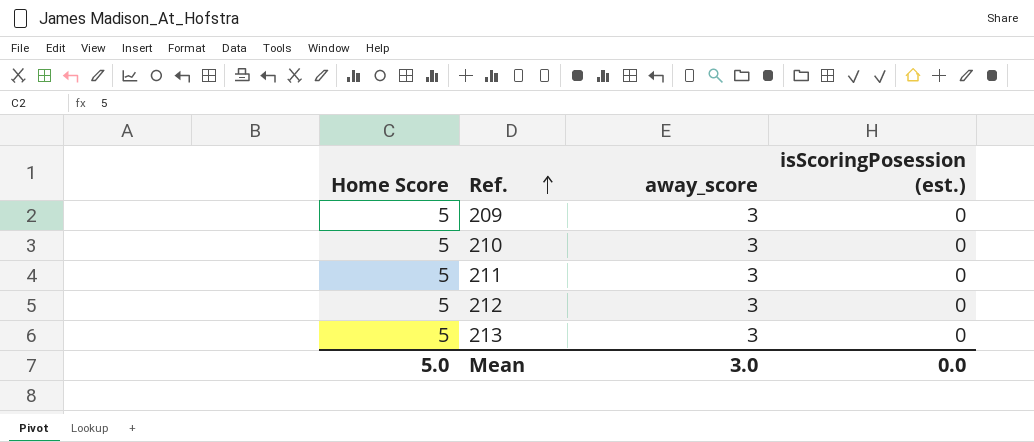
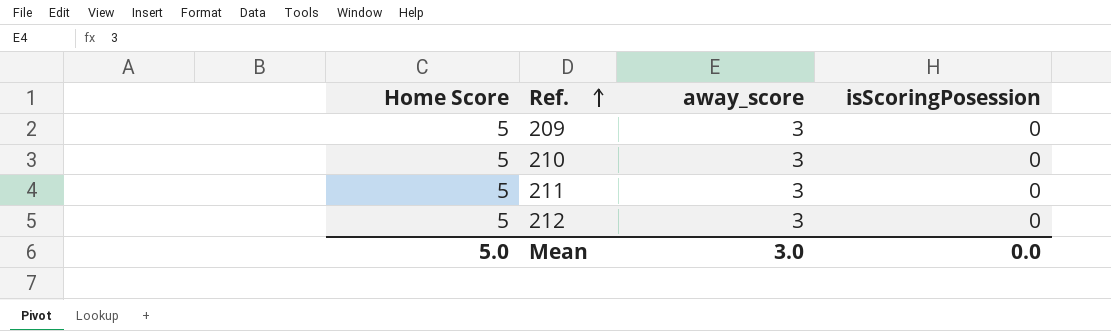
column name: isScoringPosession (est.) -> isScoringPosession
row 213: 5 | 3 | 0 -> none

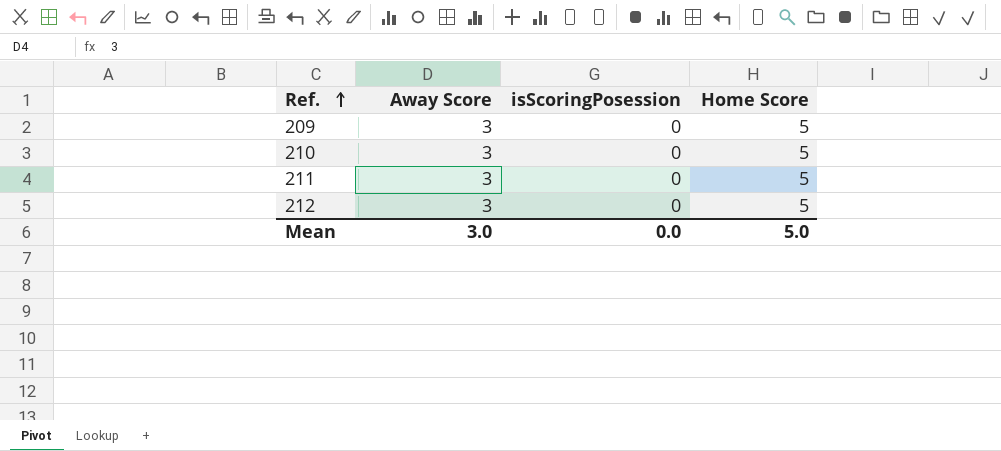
column name: away_score -> Away Score
column Home Score | position: 1 -> 4

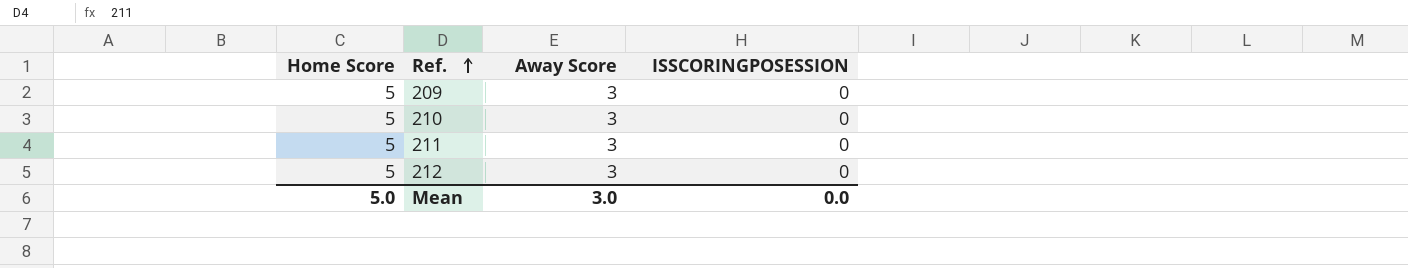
column Home Score | position: 4 -> 1
column name: isScoringPosession -> ISSCORINGPOSESSION

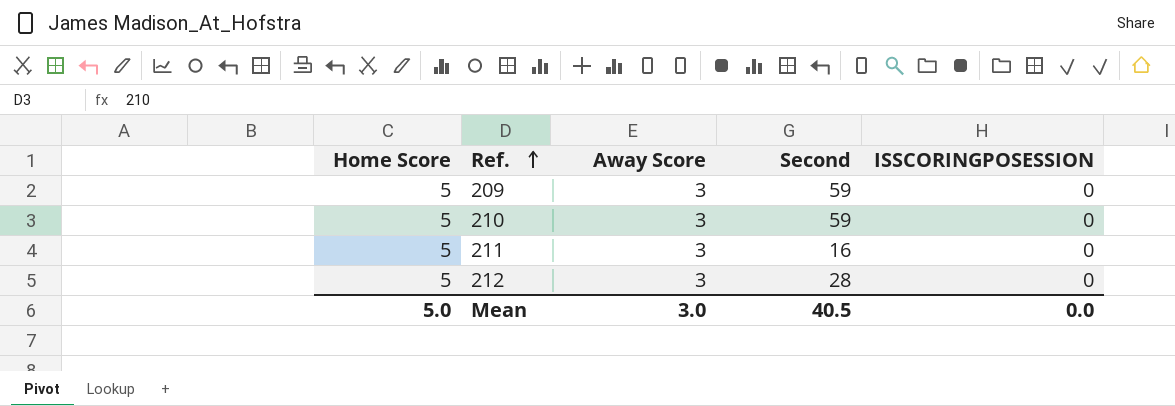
column Second | position: none -> 4

